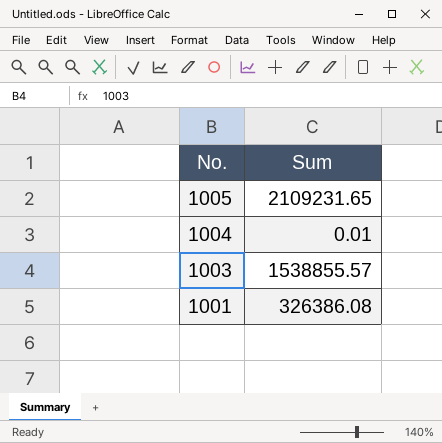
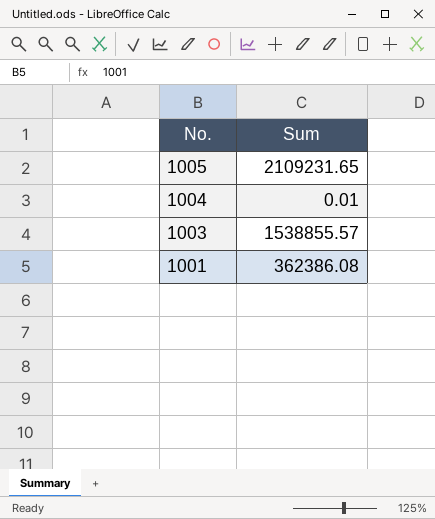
1001 | Sum: 326386.08 -> 362386.08

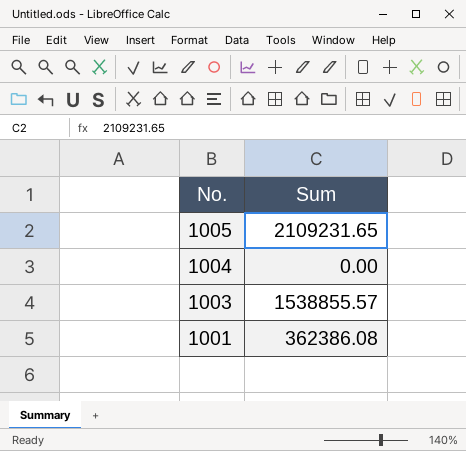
1004 | Sum: 0.01 -> 0.00

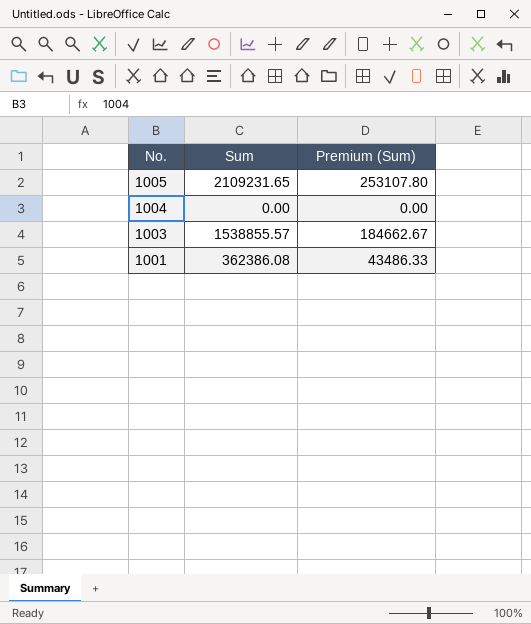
column Premium (Sum) | formula: none -> [Sum] * 0.12

